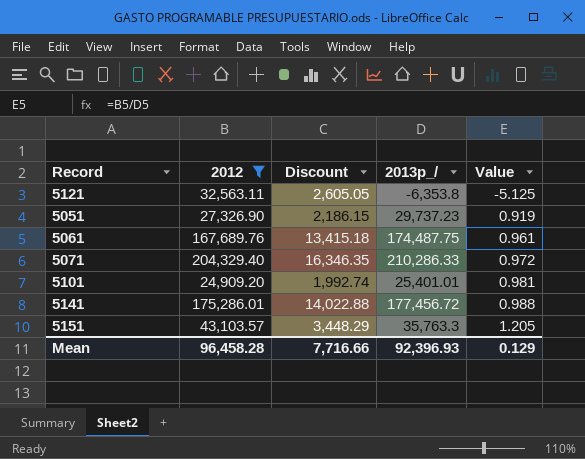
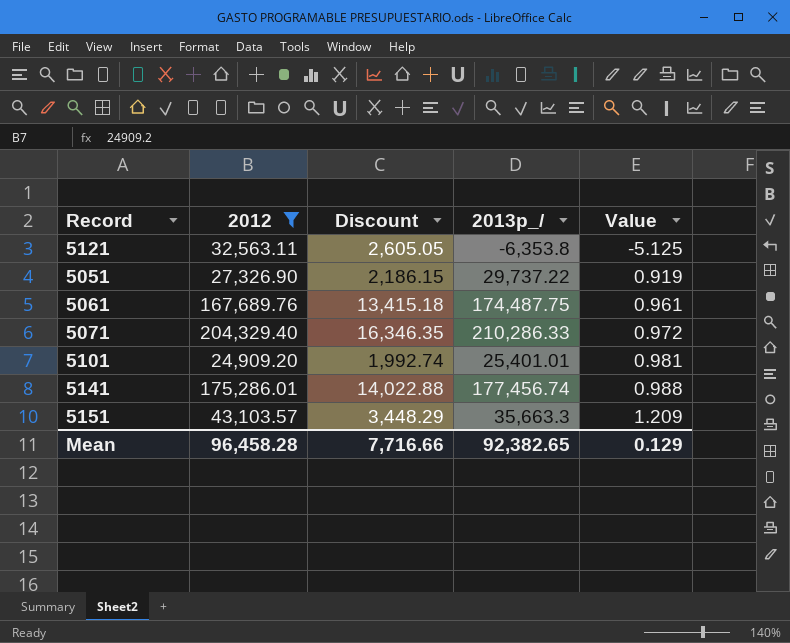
5051 | 2013p_/: 29,737.23 -> 29,737.22
5141 | 2013p_/: 177,456.72 -> 177,456.74
5151 | 2013p_/: 35,763.3 -> 35,663.3
5151 | Value: 1.205 -> 1.209
Mean | 2013p_/: 92,396.93 -> 92,382.65

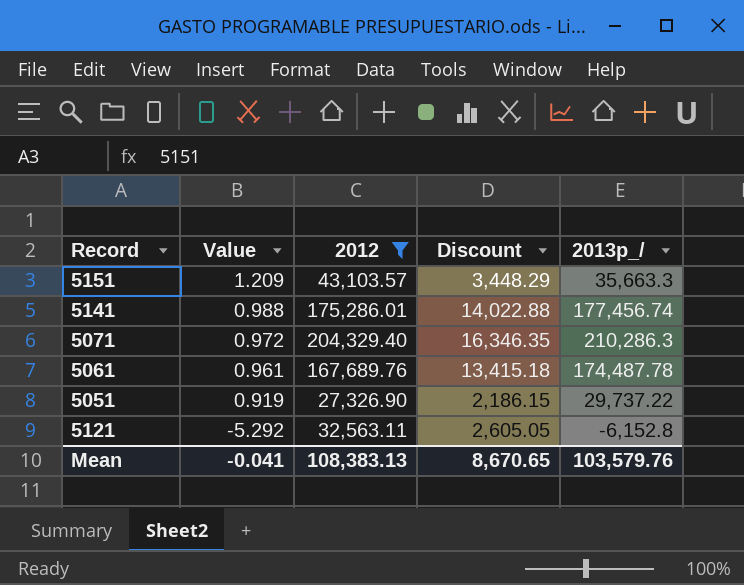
row order: Value ascending -> Value descending
column Value | position: 5 -> 2
row 5101: 24,909.20 | 1,992.74 | 25,401.01 | 0.981 -> none
5071 | 2013p_/: 210,286.33 -> 210,286.3
5061 | 2013p_/: 174,487.75 -> 174,487.78
5121 | Value: -5.125 -> -5.292
5121 | 2013p_/: -6,353.8 -> -6,152.8
Mean | Value: 0.129 -> -0.041
Mean | 2012: 96,458.28 -> 108,383.13
Mean | Discount: 7,716.66 -> 8,670.65
Mean | 2013p_/: 92,382.65 -> 103,579.76

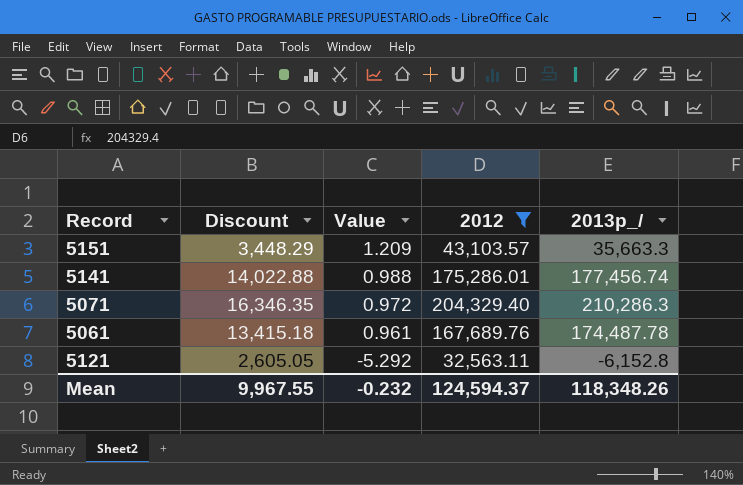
column Discount | position: 4 -> 2
row 5051: 0.919 | 27,326.90 | 2,186.15 | 29,737.22 -> none
Mean | Discount: 8,670.65 -> 9,967.55
Mean | Value: -0.041 -> -0.232
Mean | 2012: 108,383.13 -> 124,594.37
Mean | 2013p_/: 103,579.76 -> 118,348.26

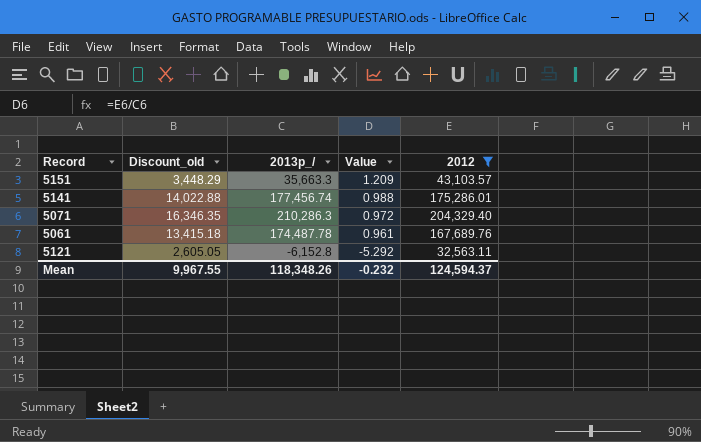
column name: Discount -> Discount_old
column 2013p_/ | position: 5 -> 3

